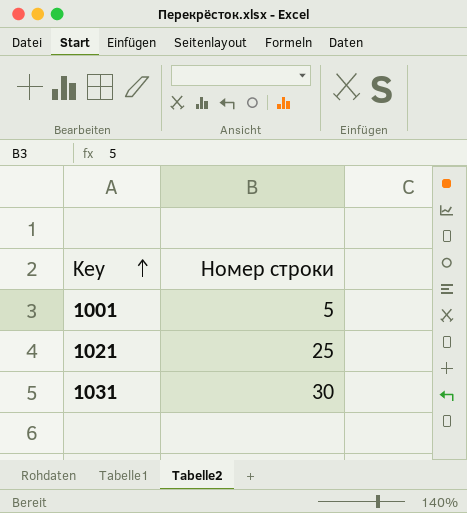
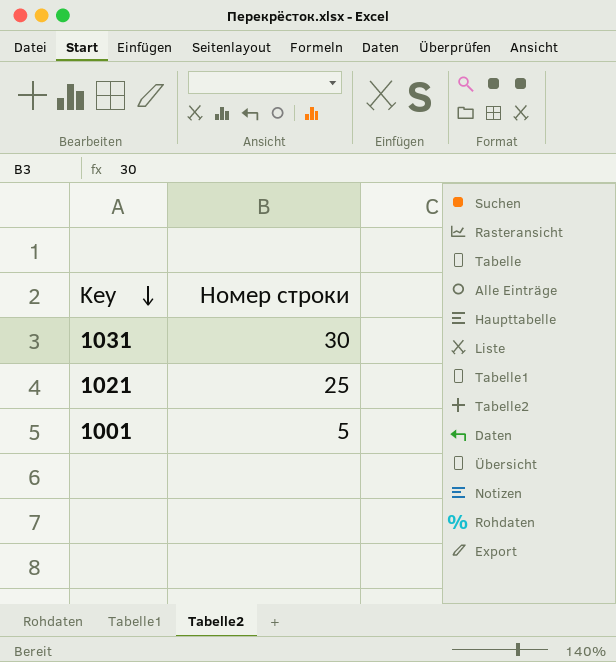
row order: Key ascending -> Key descending

